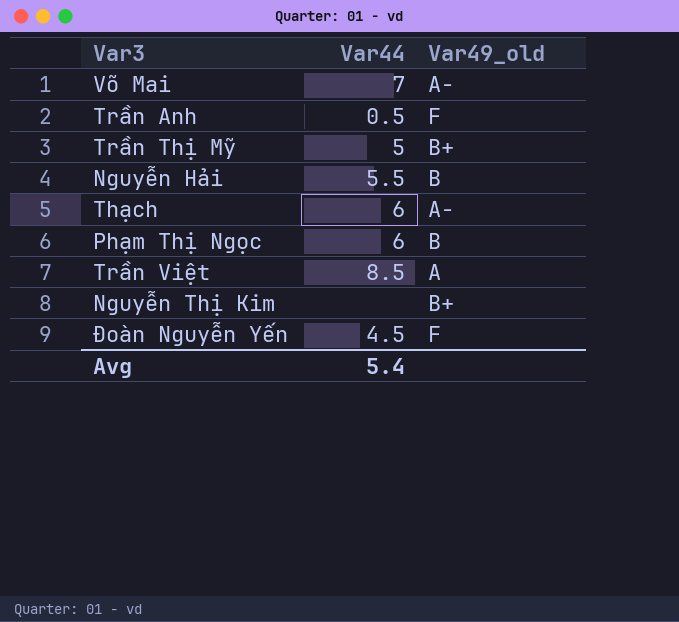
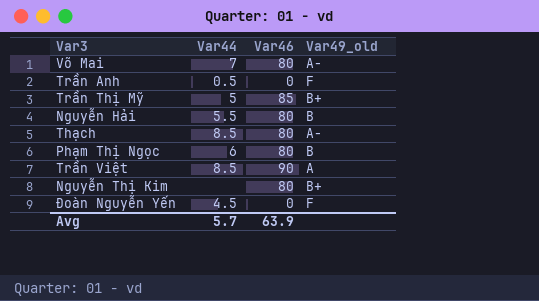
column Var46 | position: none -> 3
Thạch | Var44: 6 -> 8.5
Avg | Var44: 5.4 -> 5.7

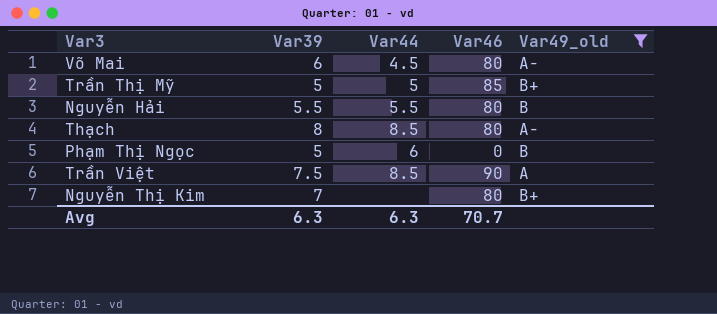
filter: none -> Var49_old != F
column Var39 | position: none -> 2
Võ Mai | Var44: 7 -> 4.5
Phạm Thị Ngọc | Var46: 80 -> 0
Avg | Var44: 5.7 -> 6.3
Avg | Var46: 63.9 -> 70.7

